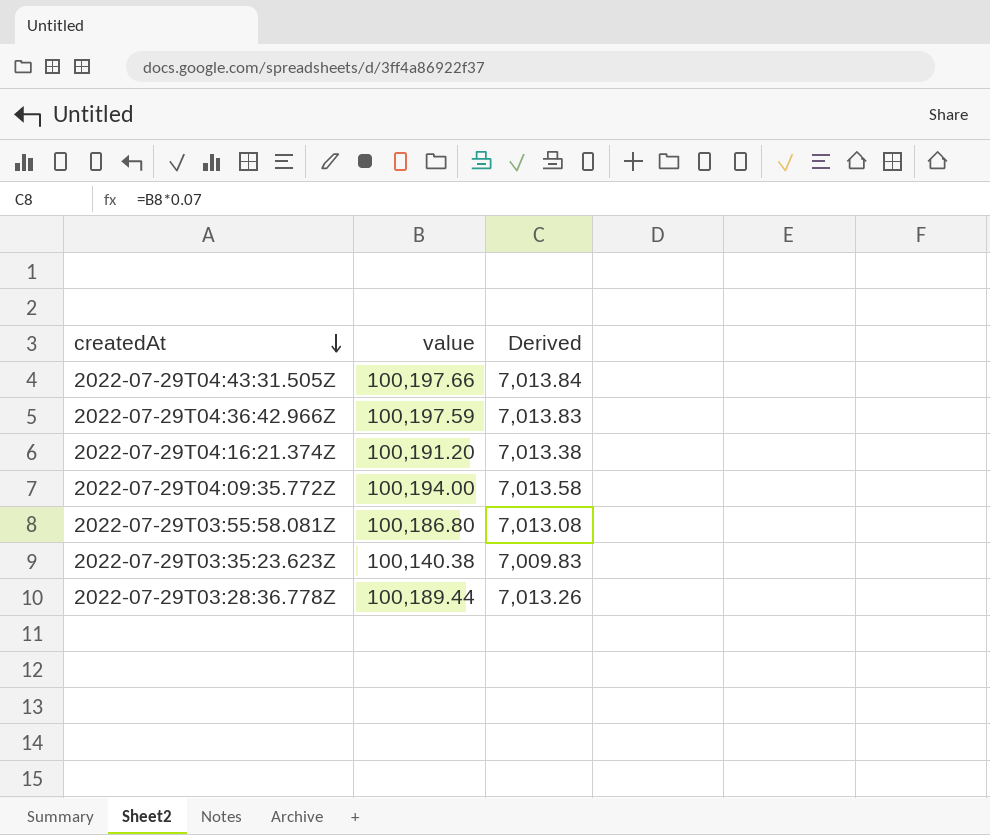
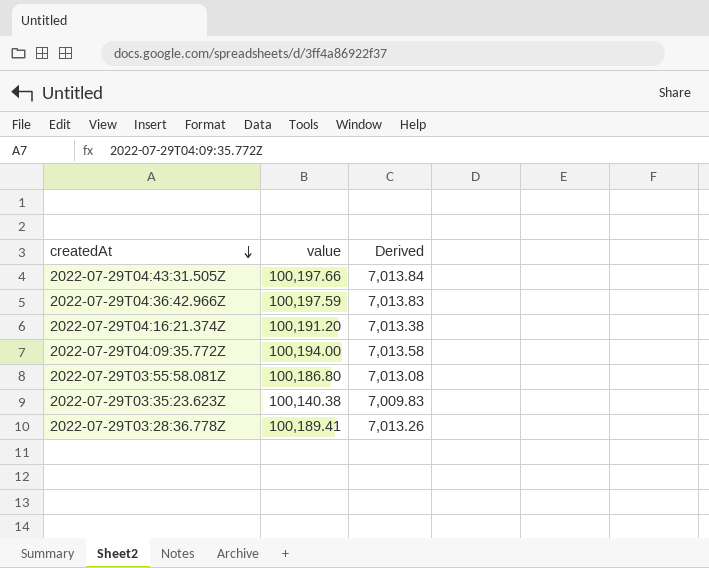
2022-07-29T03:28:36.778Z | value: 100,189.44 -> 100,189.41

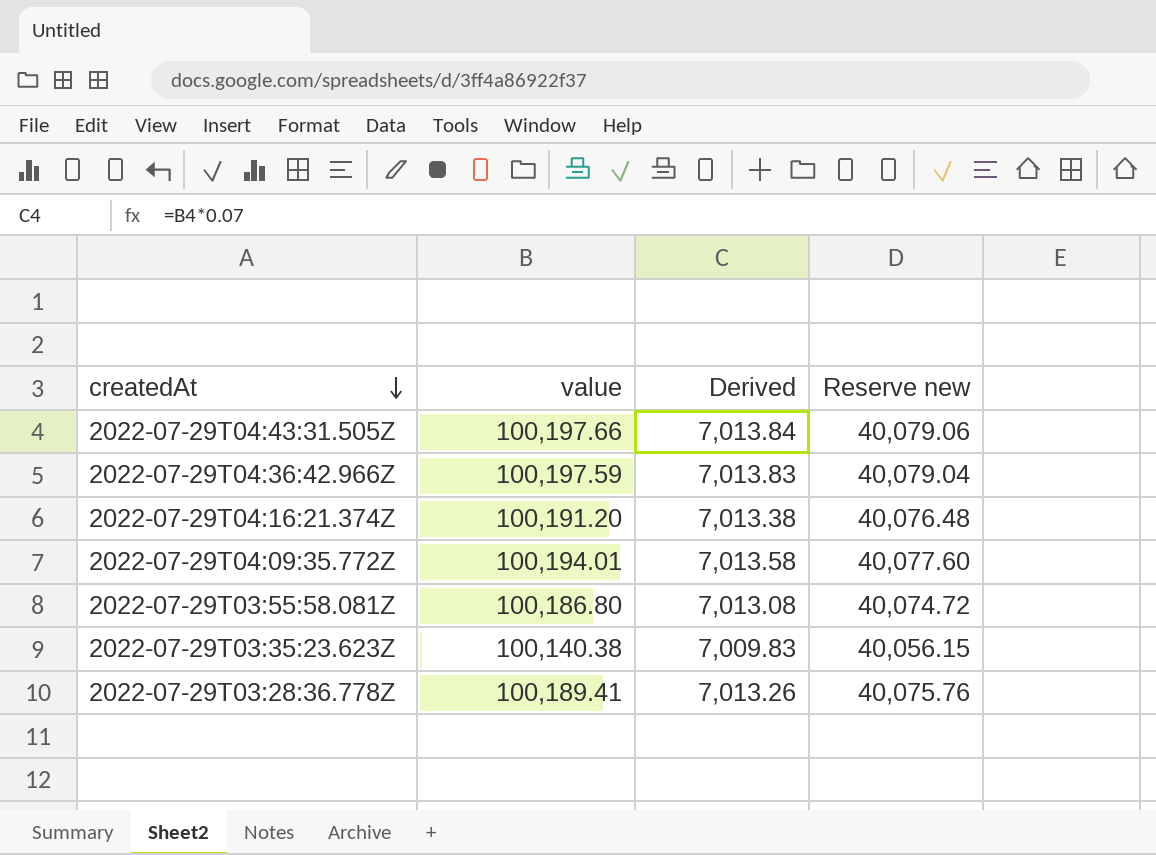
column Reserve new | formula: none -> [value] * 0.4
2022-07-29T04:09:35.772Z | value: 100,194.00 -> 100,194.01

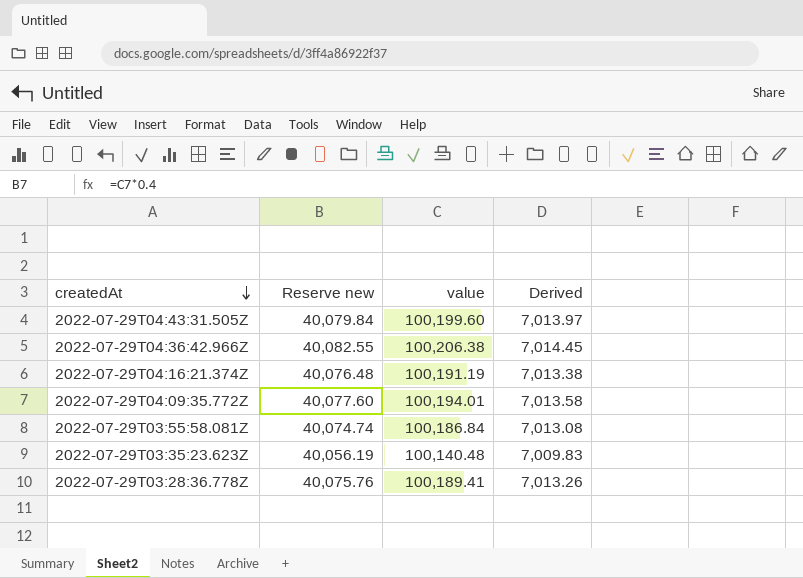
column Reserve new | position: 4 -> 2
2022-07-29T04:43:31.505Z | Reserve new: 40,079.06 -> 40,079.84
2022-07-29T04:43:31.505Z | value: 100,197.66 -> 100,199.60
2022-07-29T04:43:31.505Z | Derived: 7,013.84 -> 7,013.97
2022-07-29T04:36:42.966Z | Reserve new: 40,079.04 -> 40,082.55
2022-07-29T04:36:42.966Z | value: 100,197.59 -> 100,206.38
2022-07-29T04:36:42.966Z | Derived: 7,013.83 -> 7,014.45
2022-07-29T04:16:21.374Z | value: 100,191.20 -> 100,191.19
2022-07-29T03:55:58.081Z | Reserve new: 40,074.72 -> 40,074.74
2022-07-29T03:55:58.081Z | value: 100,186.80 -> 100,186.84
2022-07-29T03:35:23.623Z | Reserve new: 40,056.15 -> 40,056.19
2022-07-29T03:35:23.623Z | value: 100,140.38 -> 100,140.48

